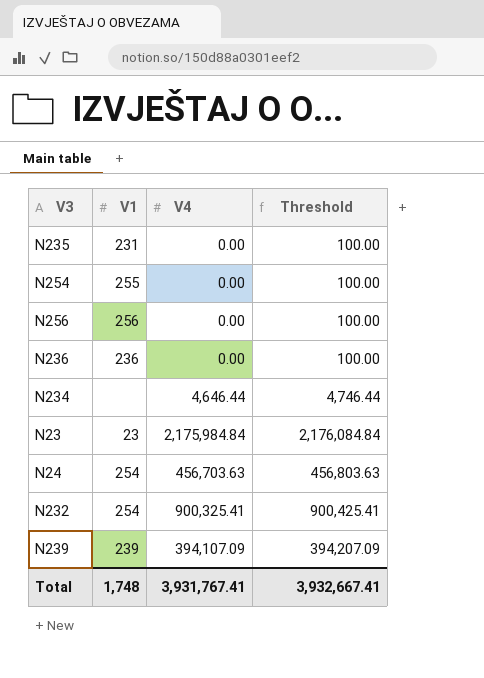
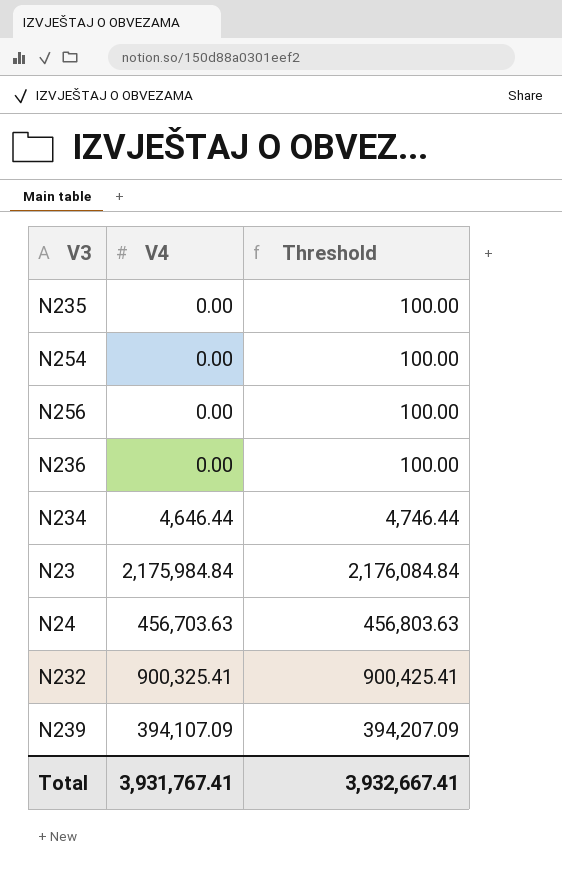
column V1 | position: 2 -> none

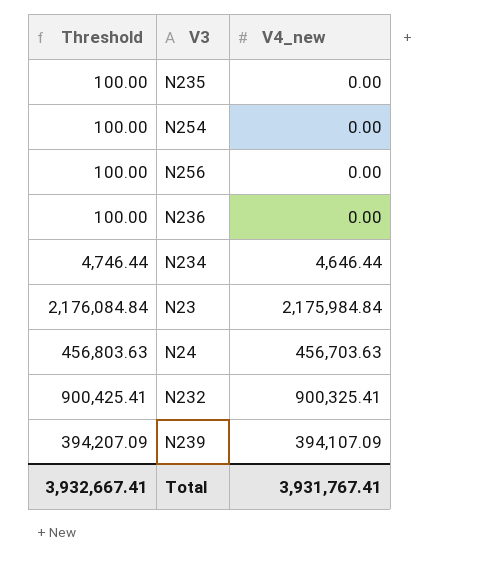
column Threshold | position: 3 -> 1
column name: V4 -> V4_new

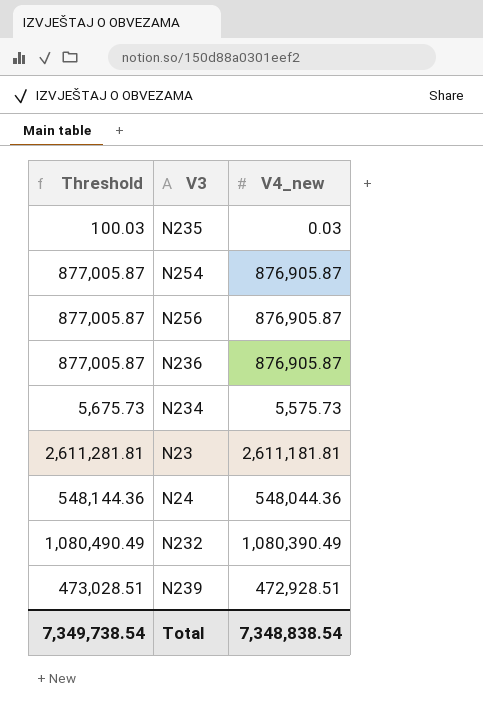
N235 | Threshold: 100.00 -> 100.03
N235 | V4_new: 0.00 -> 0.03
N254 | Threshold: 100.00 -> 877,005.87
N254 | V4_new: 0.00 -> 876,905.87
N256 | Threshold: 100.00 -> 877,005.87
N256 | V4_new: 0.00 -> 876,905.87
N236 | Threshold: 100.00 -> 877,005.87
N236 | V4_new: 0.00 -> 876,905.87
N234 | Threshold: 4,746.44 -> 5,675.73
N234 | V4_new: 4,646.44 -> 5,575.73
N23 | Threshold: 2,176,084.84 -> 2,611,281.81
N23 | V4_new: 2,175,984.84 -> 2,611,181.81
N24 | Threshold: 456,803.63 -> 548,144.36
N24 | V4_new: 456,703.63 -> 548,044.36
N232 | Threshold: 900,425.41 -> 1,080,490.49
N232 | V4_new: 900,325.41 -> 1,080,390.49
N239 | Threshold: 394,207.09 -> 473,028.51
N239 | V4_new: 394,107.09 -> 472,928.51
Total | Threshold: 3,932,667.41 -> 7,349,738.54
Total | V4_new: 3,931,767.41 -> 7,348,838.54

